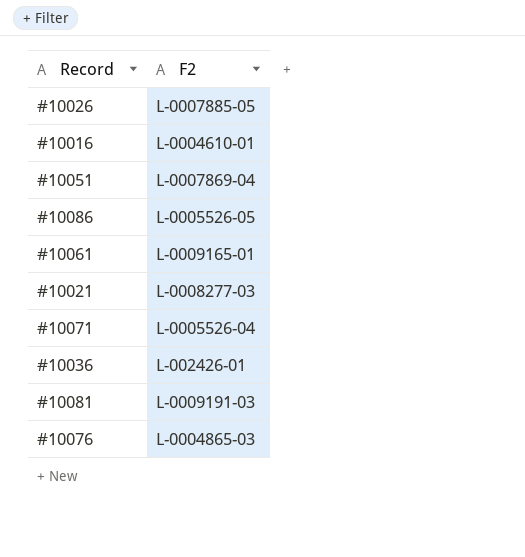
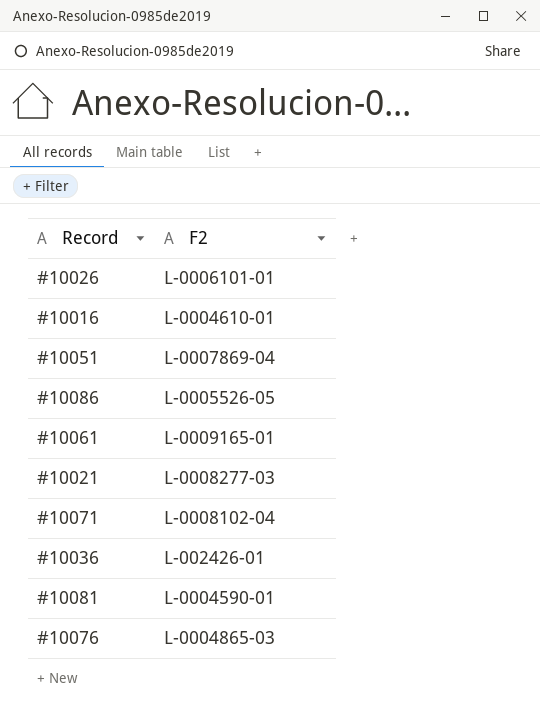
#10026 | F2: L-0007885-05 -> L-0006101-01
#10071 | F2: L-0005526-04 -> L-0008102-04
#10081 | F2: L-0009191-03 -> L-0004590-01

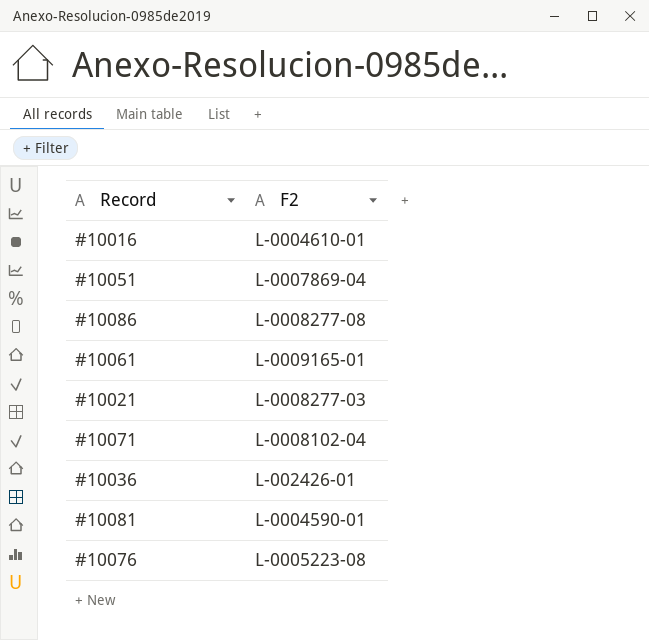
row #10026: L-0006101-01 -> none
#10086 | F2: L-0005526-05 -> L-0008277-08
#10076 | F2: L-0004865-03 -> L-0005223-08

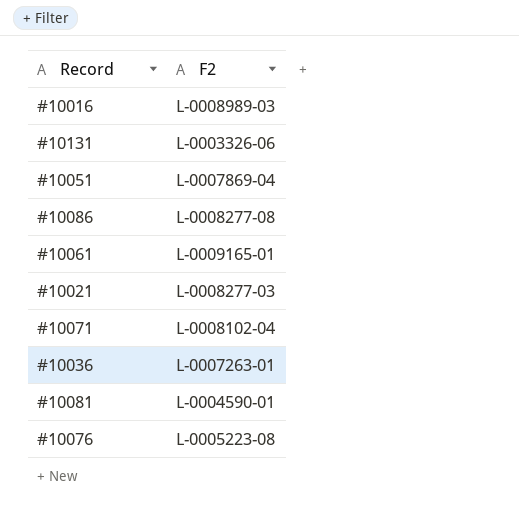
#10016 | F2: L-0004610-01 -> L-0008989-03
row #10131: none -> L-0003326-06
#10036 | F2: L-002426-01 -> L-0007263-01

